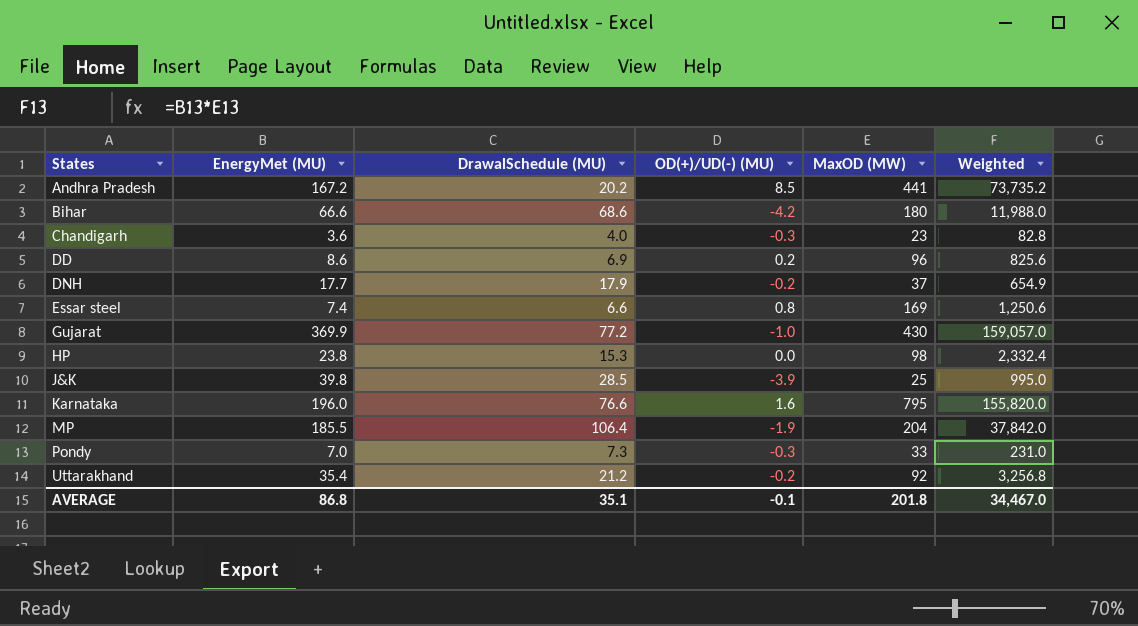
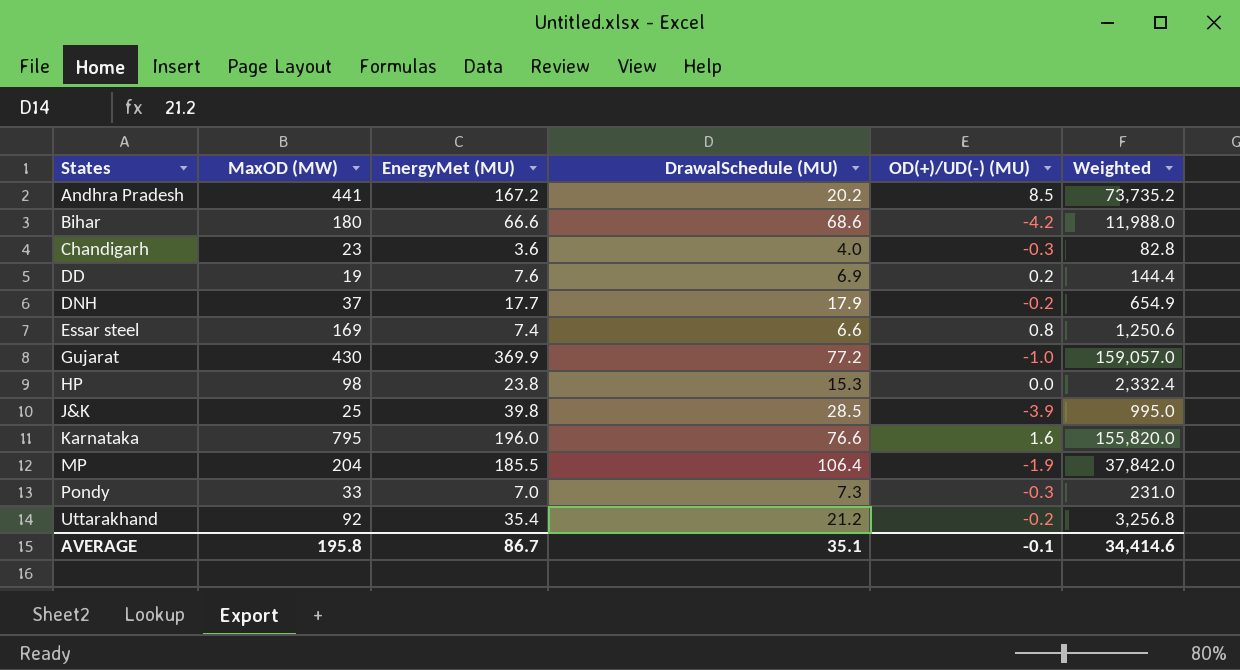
column MaxOD (MW) | position: 5 -> 2
DD | MaxOD (MW): 96 -> 19
DD | EnergyMet (MU): 8.6 -> 7.6
DD | Weighted: 825.6 -> 144.4
AVERAGE | MaxOD (MW): 201.8 -> 195.8
AVERAGE | EnergyMet (MU): 86.8 -> 86.7
AVERAGE | Weighted: 34,467.0 -> 34,414.6

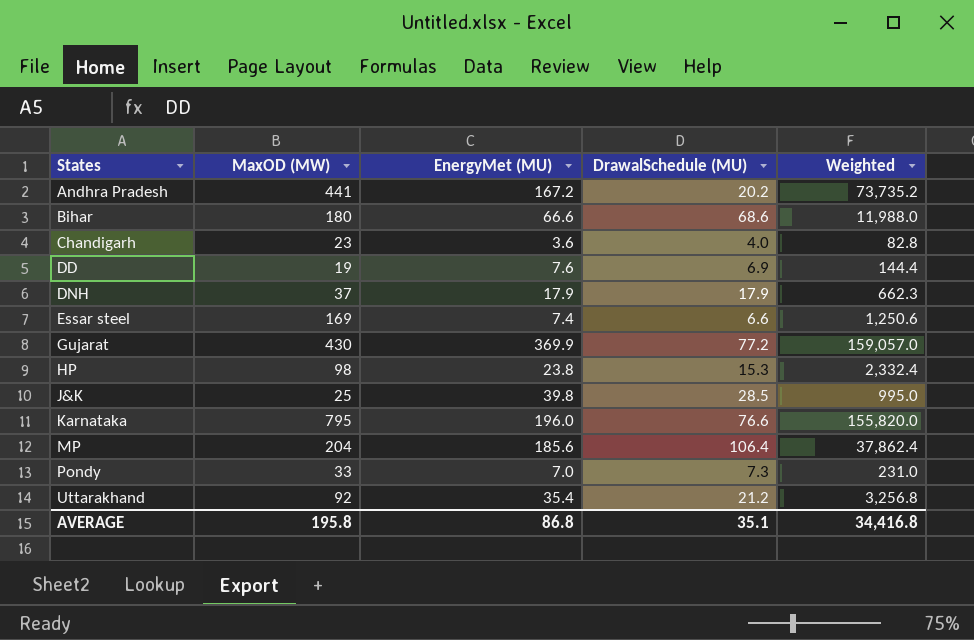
column OD(+)/UD(-) (MU) | position: 5 -> none
DNH | EnergyMet (MU): 17.7 -> 17.9
DNH | Weighted: 654.9 -> 662.3
MP | EnergyMet (MU): 185.5 -> 185.6
MP | Weighted: 37,842.0 -> 37,862.4
AVERAGE | EnergyMet (MU): 86.7 -> 86.8
AVERAGE | Weighted: 34,414.6 -> 34,416.8

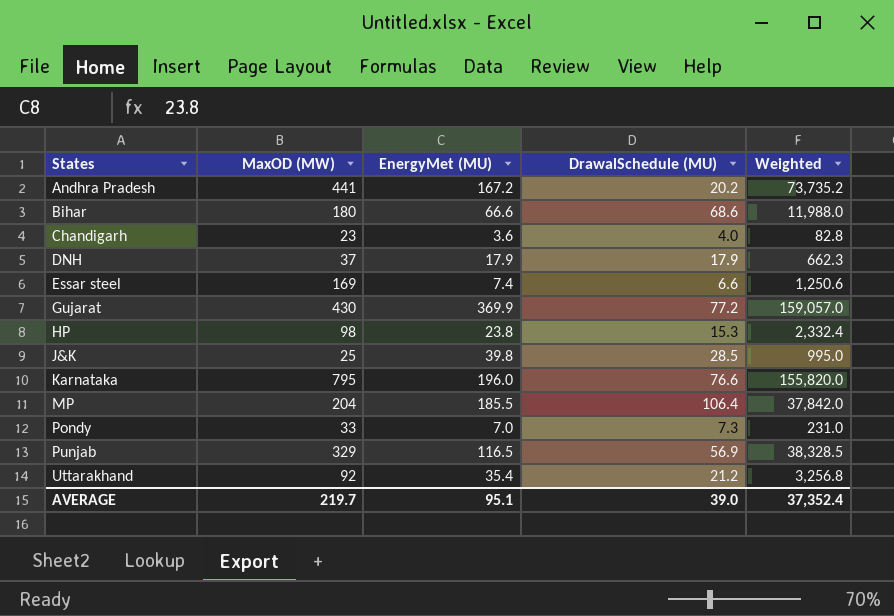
row DD: 19 | 7.6 | 6.9 | 144.4 -> none
MP | EnergyMet (MU): 185.6 -> 185.5
MP | Weighted: 37,862.4 -> 37,842.0
row Punjab: none -> 329 | 116.5 | 56.9 | 38,328.5
AVERAGE | MaxOD (MW): 195.8 -> 219.7
AVERAGE | EnergyMet (MU): 86.8 -> 95.1
AVERAGE | DrawalSchedule (MU): 35.1 -> 39.0
AVERAGE | Weighted: 34,416.8 -> 37,352.4

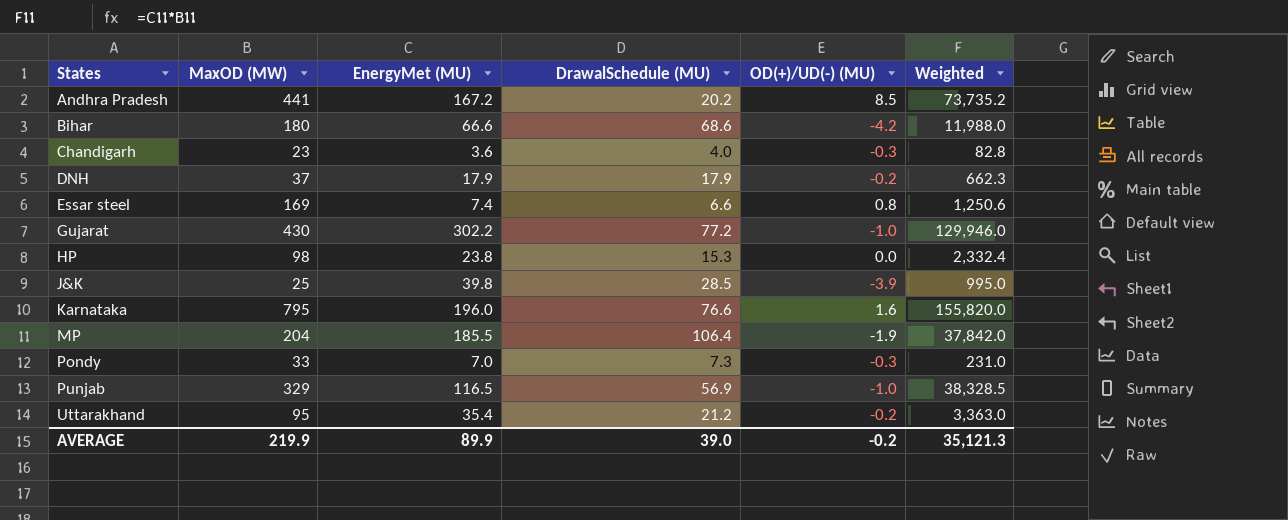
column OD(+)/UD(-) (MU) | position: none -> 5
Gujarat | EnergyMet (MU): 369.9 -> 302.2
Gujarat | Weighted: 159,057.0 -> 129,946.0
Uttarakhand | MaxOD (MW): 92 -> 95
Uttarakhand | Weighted: 3,256.8 -> 3,363.0
AVERAGE | MaxOD (MW): 219.7 -> 219.9
AVERAGE | EnergyMet (MU): 95.1 -> 89.9
AVERAGE | Weighted: 37,352.4 -> 35,121.3

